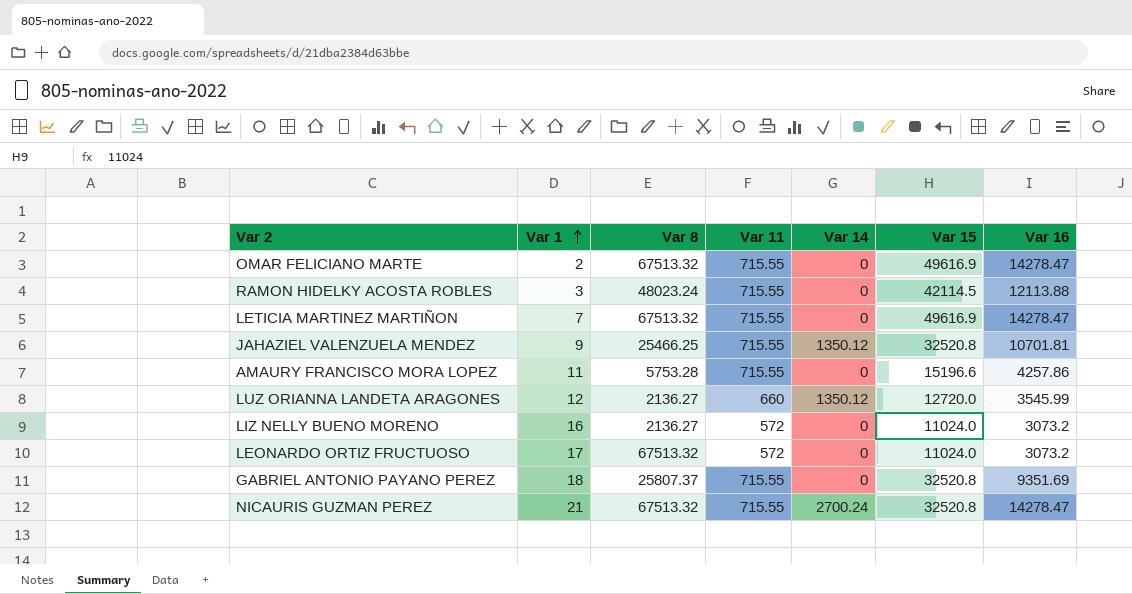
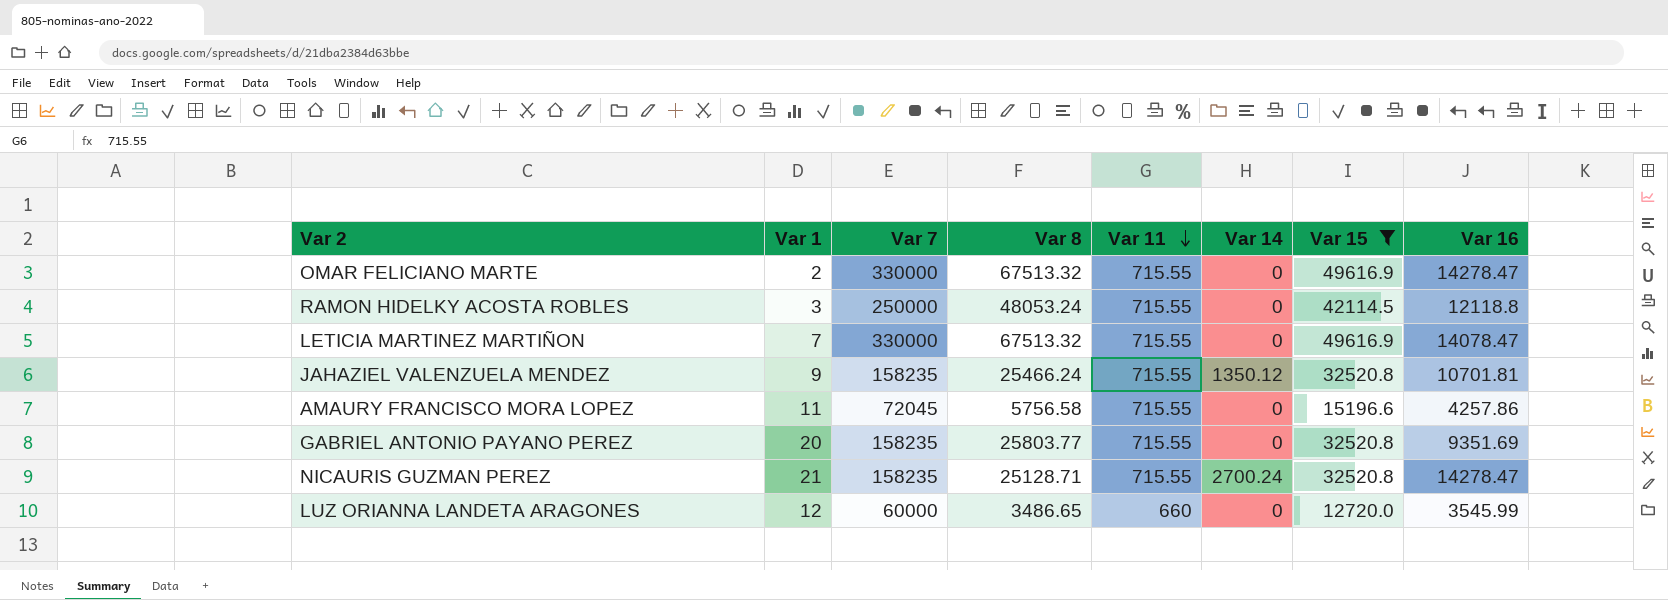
filter: none -> Var 15 != 11024.0
row order: Var 1 ascending -> Var 11 descending
column Var 7 | position: none -> 3
RAMON HIDELKY ACOSTA ROBLES | Var 8: 48023.24 -> 48053.24
RAMON HIDELKY ACOSTA ROBLES | Var 16: 12113.88 -> 12118.8
LETICIA MARTINEZ MARTIÑON | Var 16: 14278.47 -> 14078.47
JAHAZIEL VALENZUELA MENDEZ | Var 8: 25466.25 -> 25466.24
AMAURY FRANCISCO MORA LOPEZ | Var 8: 5753.28 -> 5756.58
GABRIEL ANTONIO PAYANO PEREZ | Var 1: 18 -> 20
GABRIEL ANTONIO PAYANO PEREZ | Var 8: 25807.37 -> 25803.77
NICAURIS GUZMAN PEREZ | Var 8: 67513.32 -> 25128.71
LUZ ORIANNA LANDETA ARAGONES | Var 8: 2136.27 -> 3486.65
LUZ ORIANNA LANDETA ARAGONES | Var 14: 1350.12 -> 0

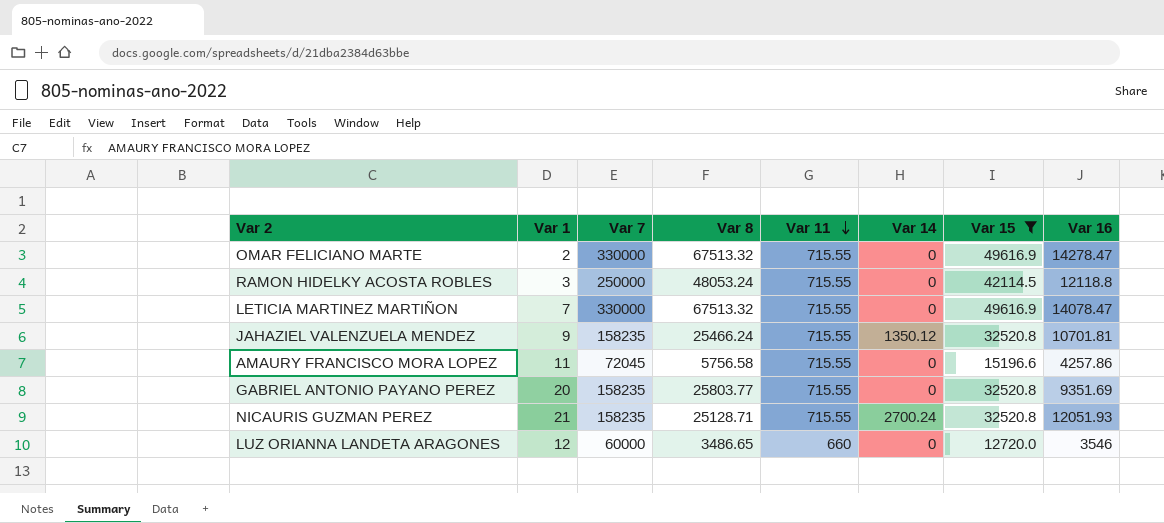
NICAURIS GUZMAN PEREZ | Var 16: 14278.47 -> 12051.93
LUZ ORIANNA LANDETA ARAGONES | Var 16: 3545.99 -> 3546

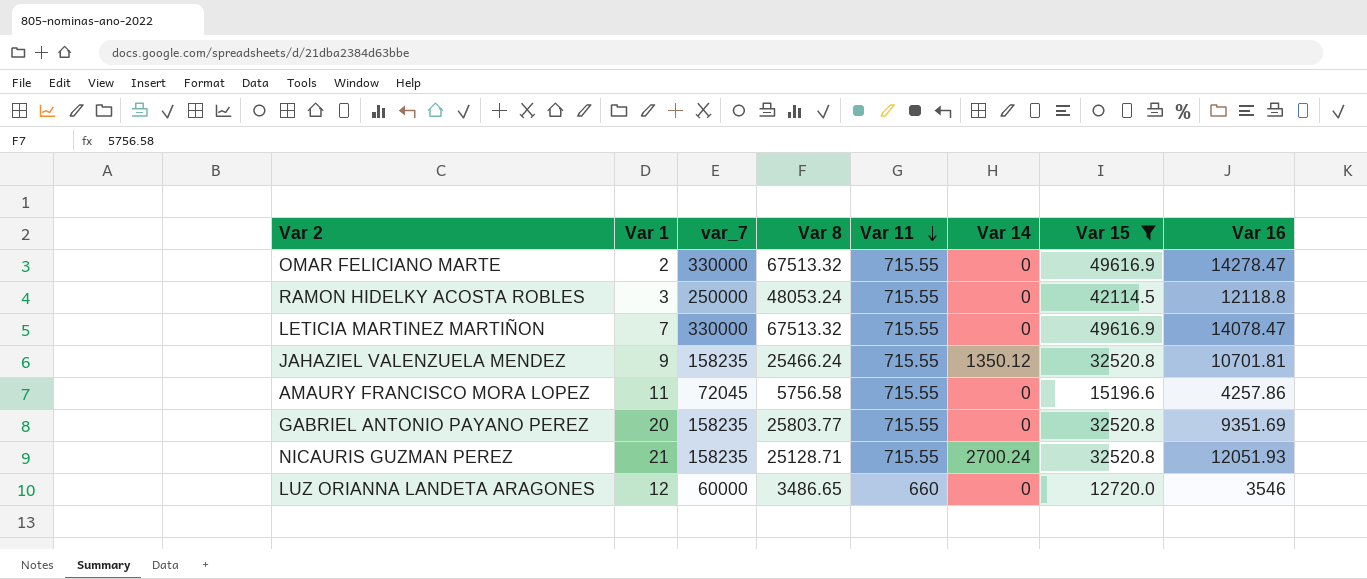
column name: Var 7 -> var_7

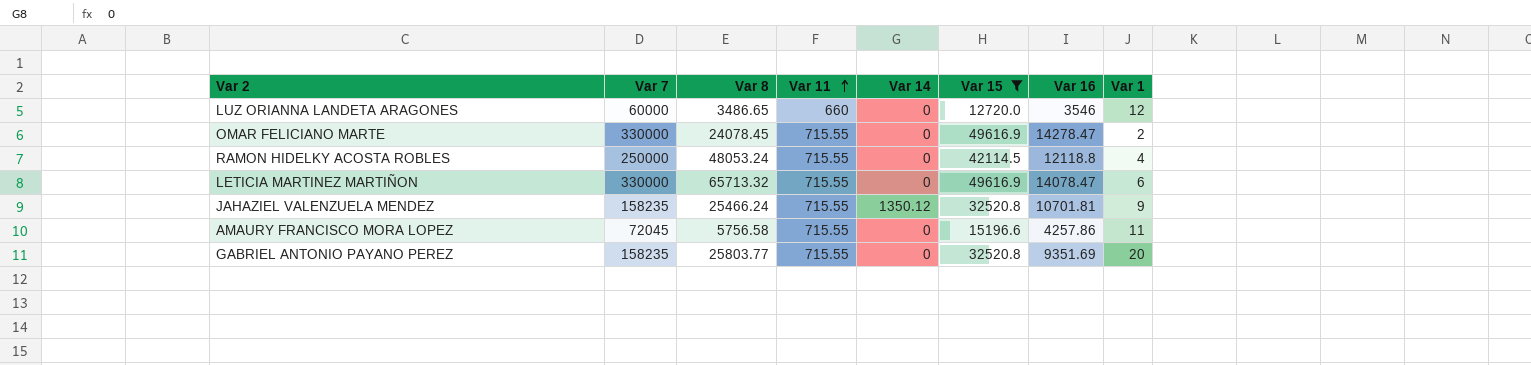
row order: Var 11 descending -> Var 11 ascending
column name: var_7 -> Var 7
column Var 1 | position: 2 -> 8
row NICAURIS GUZMAN PEREZ: 21 | 158235 | 25128.71 | 715.55 | 2700.24 | 32520.8 | 12051.93 -> none
OMAR FELICIANO MARTE | Var 8: 67513.32 -> 24078.45
RAMON HIDELKY ACOSTA ROBLES | Var 1: 3 -> 4
LETICIA MARTINEZ MARTIÑON | Var 8: 67513.32 -> 65713.32
LETICIA MARTINEZ MARTIÑON | Var 1: 7 -> 6

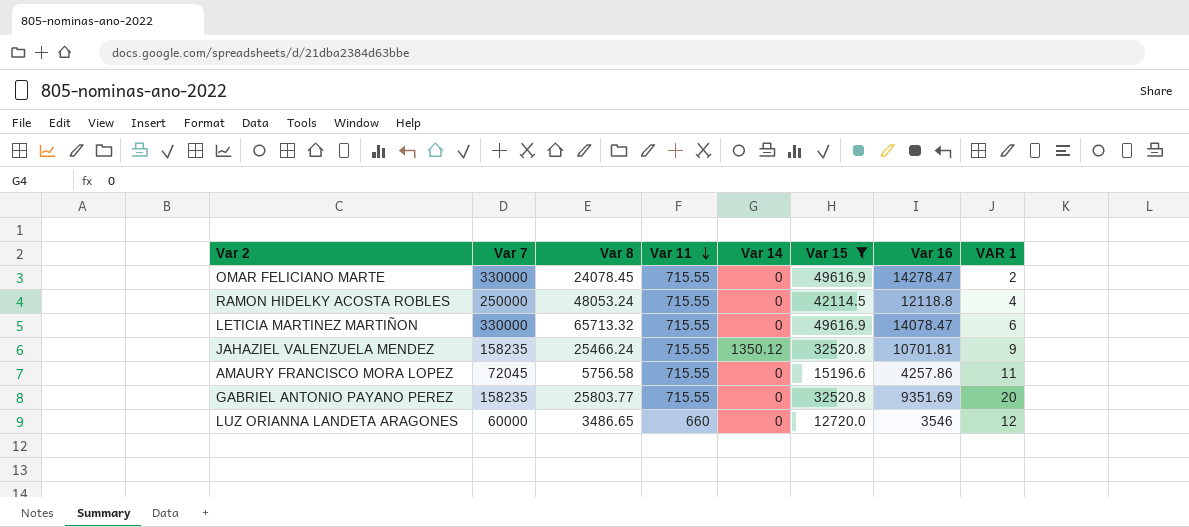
row order: Var 11 ascending -> Var 11 descending
column name: Var 1 -> VAR 1

